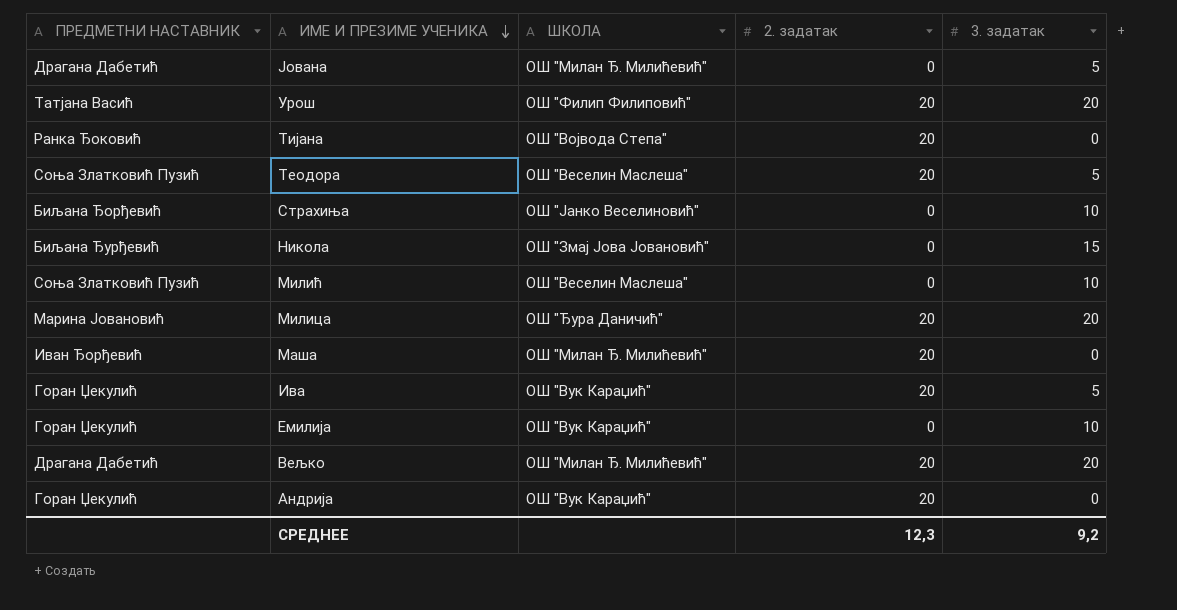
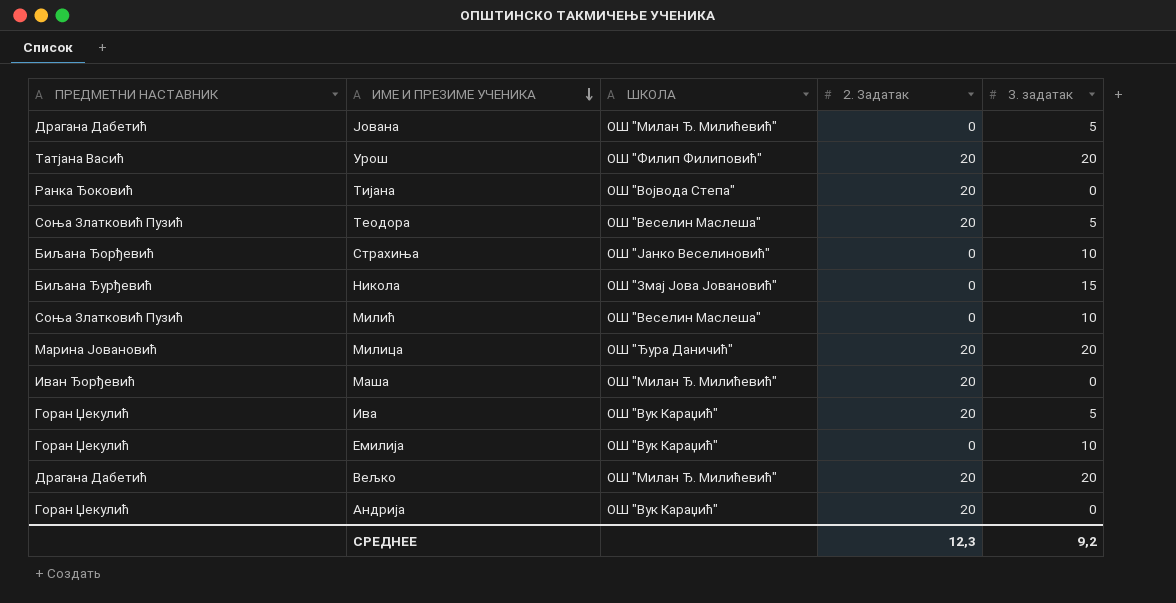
column name: 2. задатак -> 2. Задатак

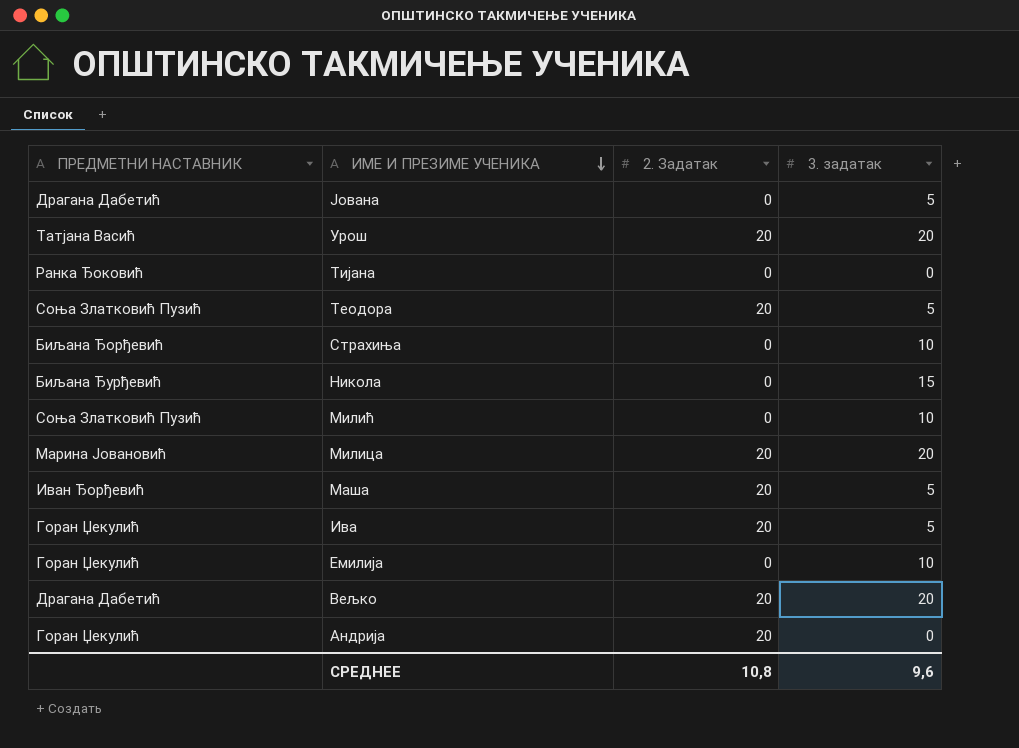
column ШКОЛА | position: 3 -> none
Тијана | 2. Задатак: 20 -> 0
Маша | 3. задатак: 0 -> 5
СРЕДНЕЕ | 2. Задатак: 12,3 -> 10,8
СРЕДНЕЕ | 3. задатак: 9,2 -> 9,6

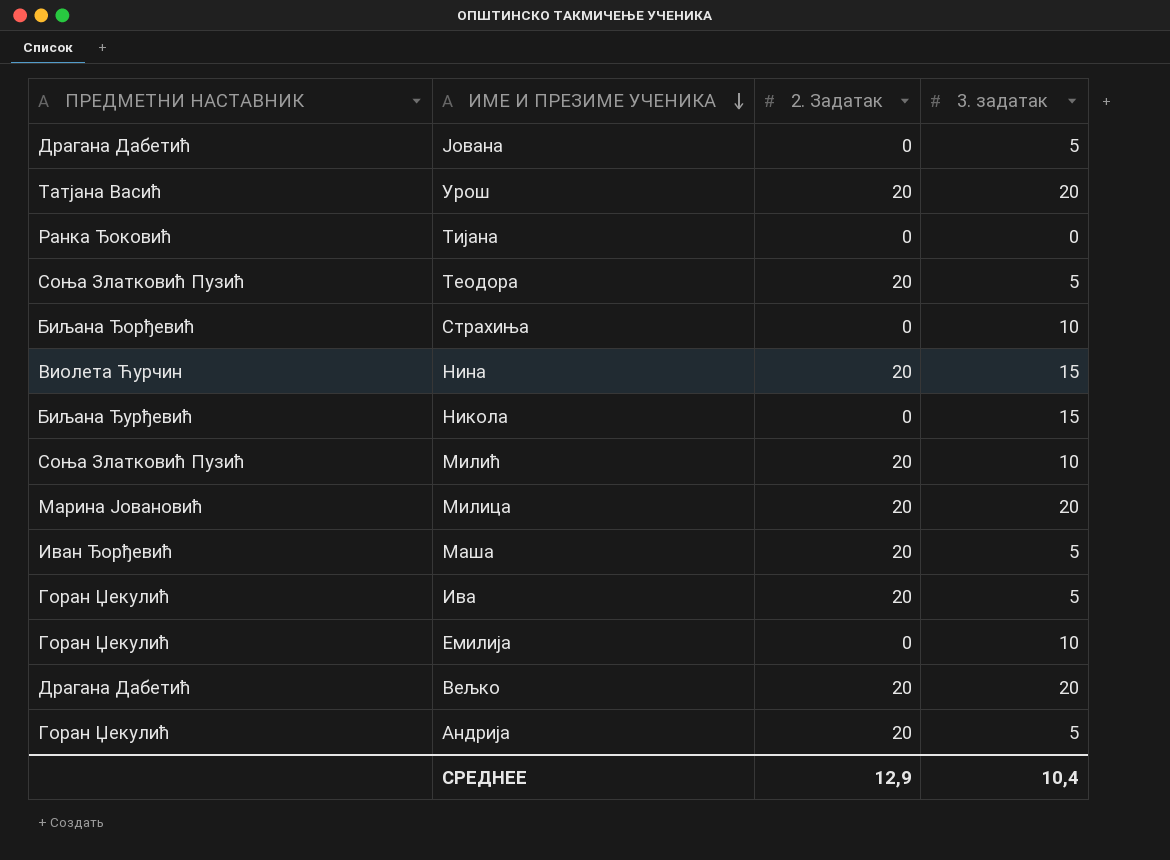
row Нина: none -> Виолета Ћурчин | 20 | 15
Милић | 2. Задатак: 0 -> 20
Андрија | 3. задатак: 0 -> 5
СРЕДНЕЕ | 2. Задатак: 10,8 -> 12,9
СРЕДНЕЕ | 3. задатак: 9,6 -> 10,4

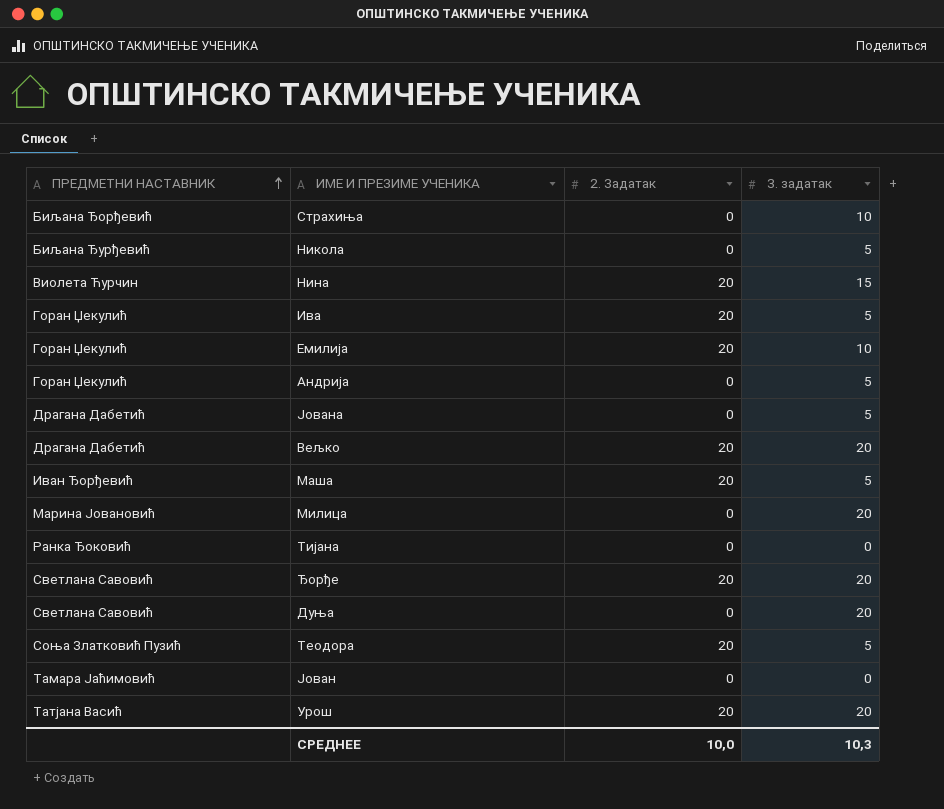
row order: ИМЕ И ПРЕЗИМЕ УЧЕНИКА descending -> ПРЕДМЕТНИ НАСТАВНИК ascending
row Милић: Соња Златковић Пузић | 20 | 10 -> none
Никола | 3. задатак: 15 -> 5
Емилија | 2. Задатак: 0 -> 20
Андрија | 2. Задатак: 20 -> 0
Милица | 2. Задатак: 20 -> 0
row Ђорђе: none -> Светлана Савовић | 20 | 20
row Дуња: none -> Светлана Савовић | 0 | 20
row Јован: none -> Тамара Јаћимовић | 0 | 0
СРЕДНЕЕ | 2. Задатак: 12,9 -> 10,0
СРЕДНЕЕ | 3. задатак: 10,4 -> 10,3

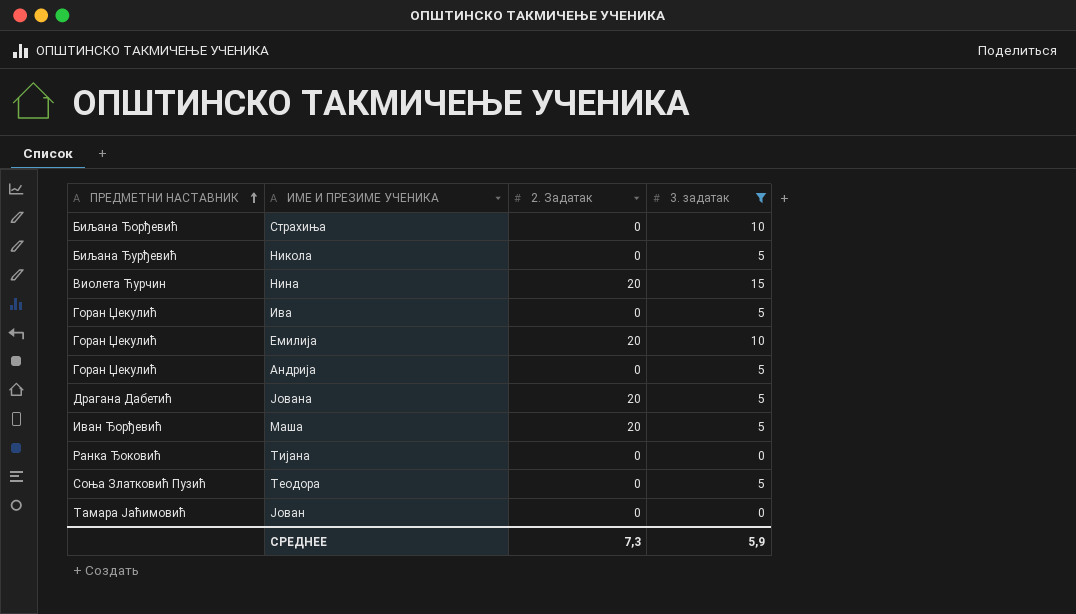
filter: none -> 3. задатак != 20
Ива | 2. Задатак: 20 -> 0
Јована | 2. Задатак: 0 -> 20
Теодора | 2. Задатак: 20 -> 0
СРЕДНЕЕ | 2. Задатак: 10,0 -> 7,3
СРЕДНЕЕ | 3. задатак: 10,3 -> 5,9

